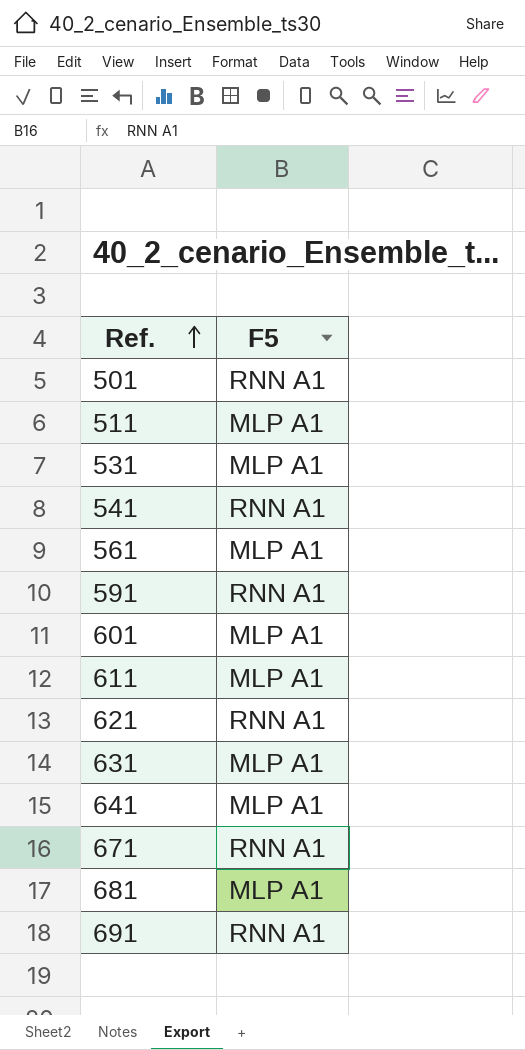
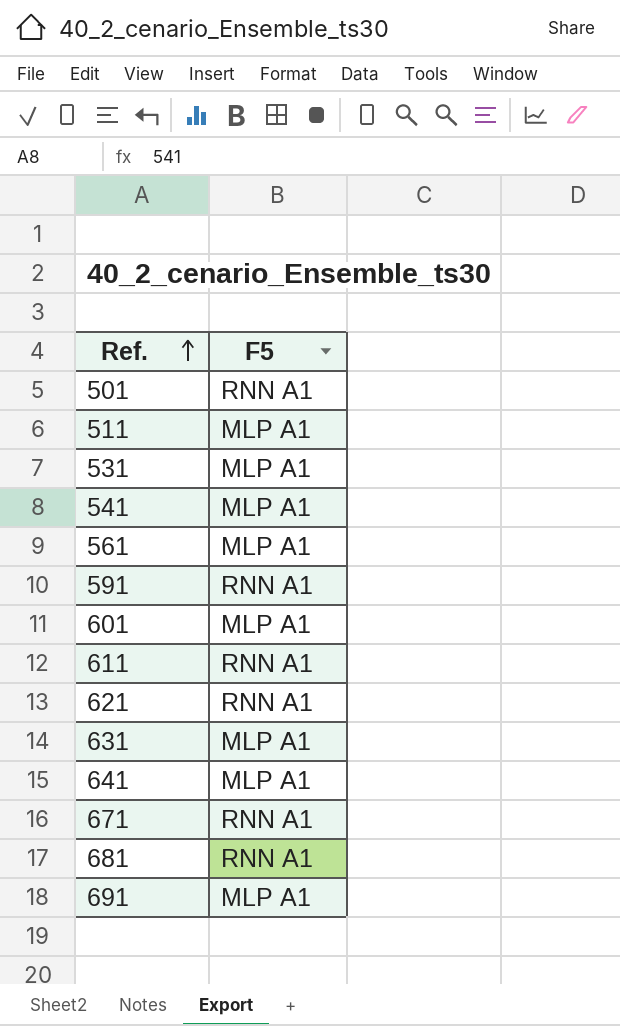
541 | F5: RNN A1 -> MLP A1
611 | F5: MLP A1 -> RNN A1
681 | F5: MLP A1 -> RNN A1
691 | F5: RNN A1 -> MLP A1

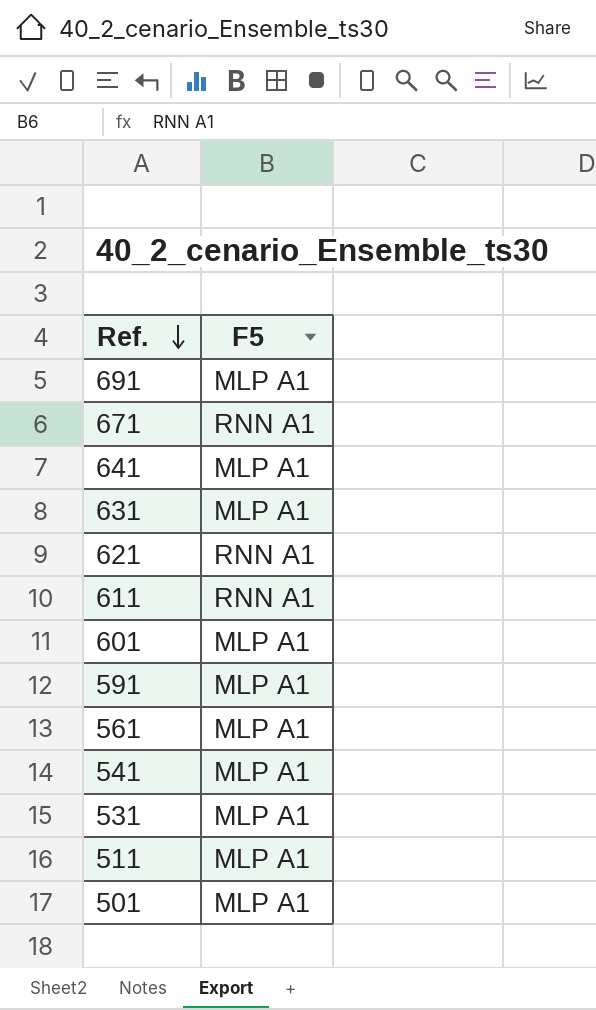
row order: Ref. ascending -> Ref. descending
row 681: RNN A1 -> none
591 | F5: RNN A1 -> MLP A1
501 | F5: RNN A1 -> MLP A1

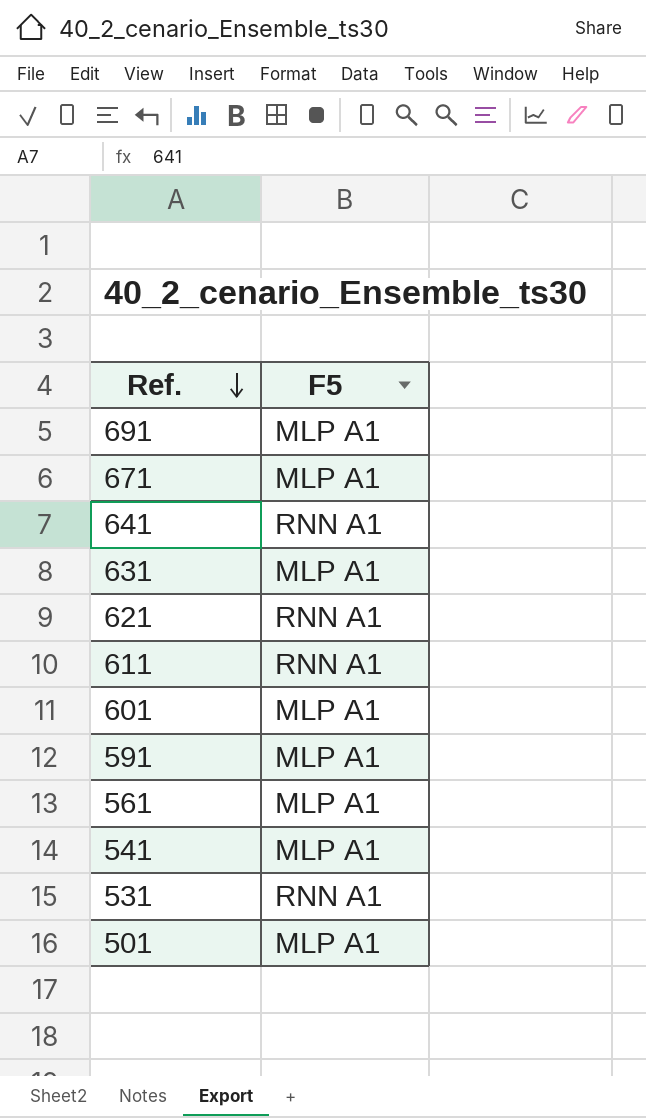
row 511: MLP A1 -> none
671 | F5: RNN A1 -> MLP A1
641 | F5: MLP A1 -> RNN A1
531 | F5: MLP A1 -> RNN A1

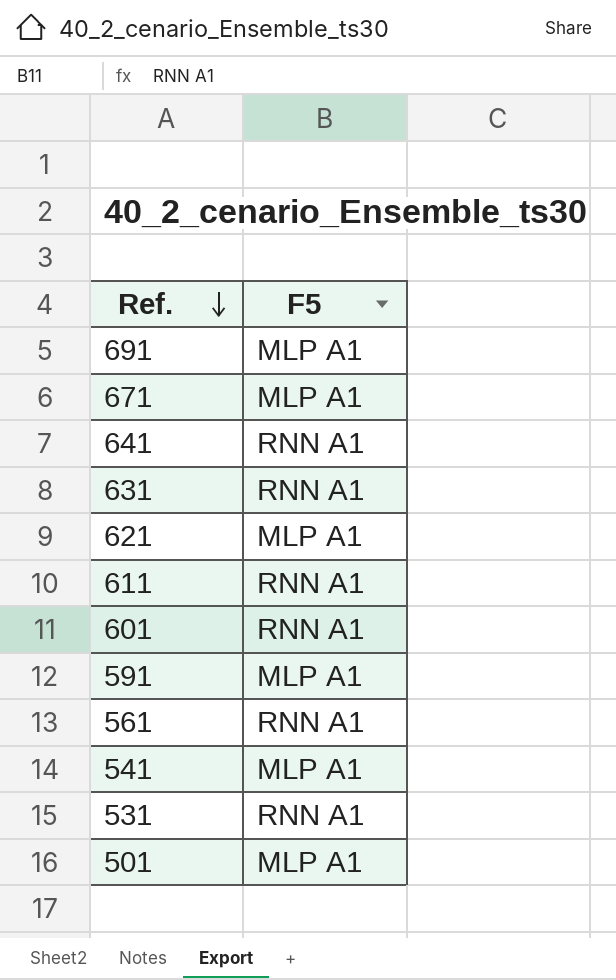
631 | F5: MLP A1 -> RNN A1
621 | F5: RNN A1 -> MLP A1
601 | F5: MLP A1 -> RNN A1
561 | F5: MLP A1 -> RNN A1

